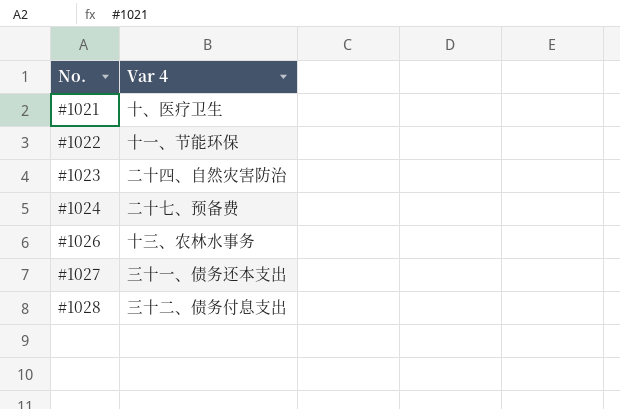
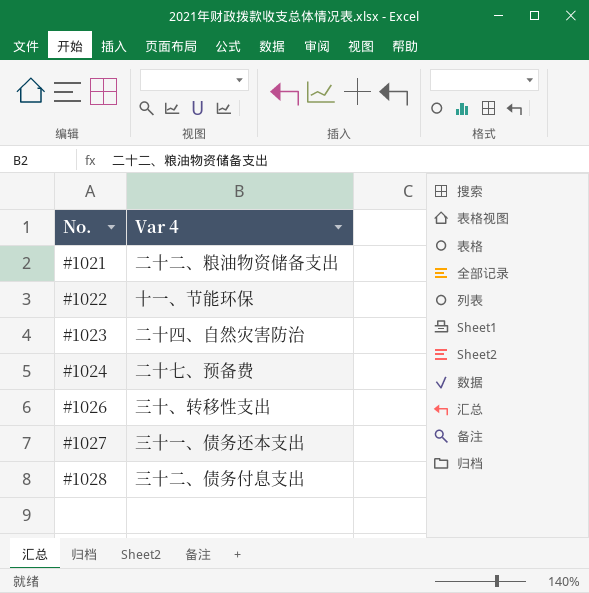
#1021 | Var 4: 十、医疗卫生 -> 二十二、粮油物资储备支出
#1026 | Var 4: 十三、农林水事务 -> 三十、转移性支出

